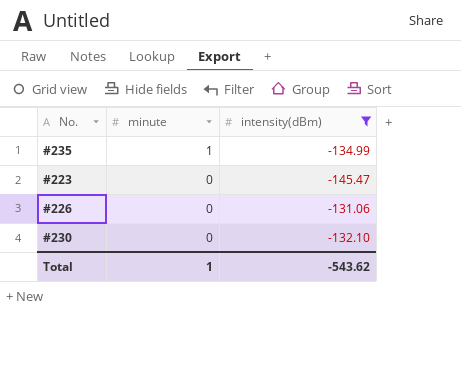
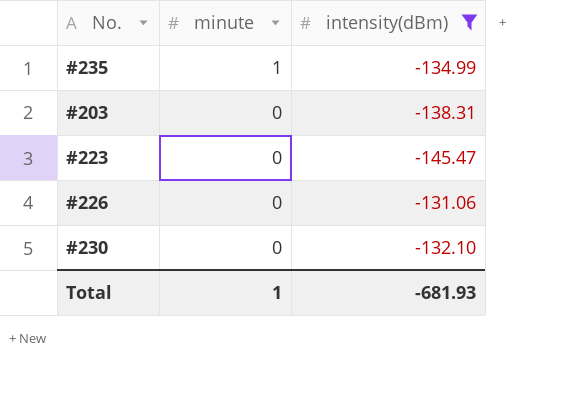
row #203: none -> 0 | -138.31
Total | intensity(dBm): -543.62 -> -681.93

